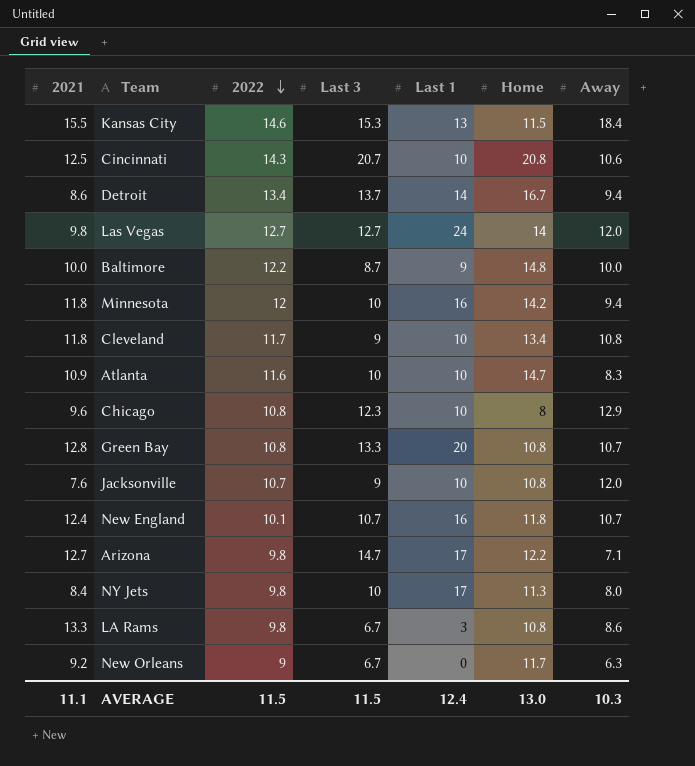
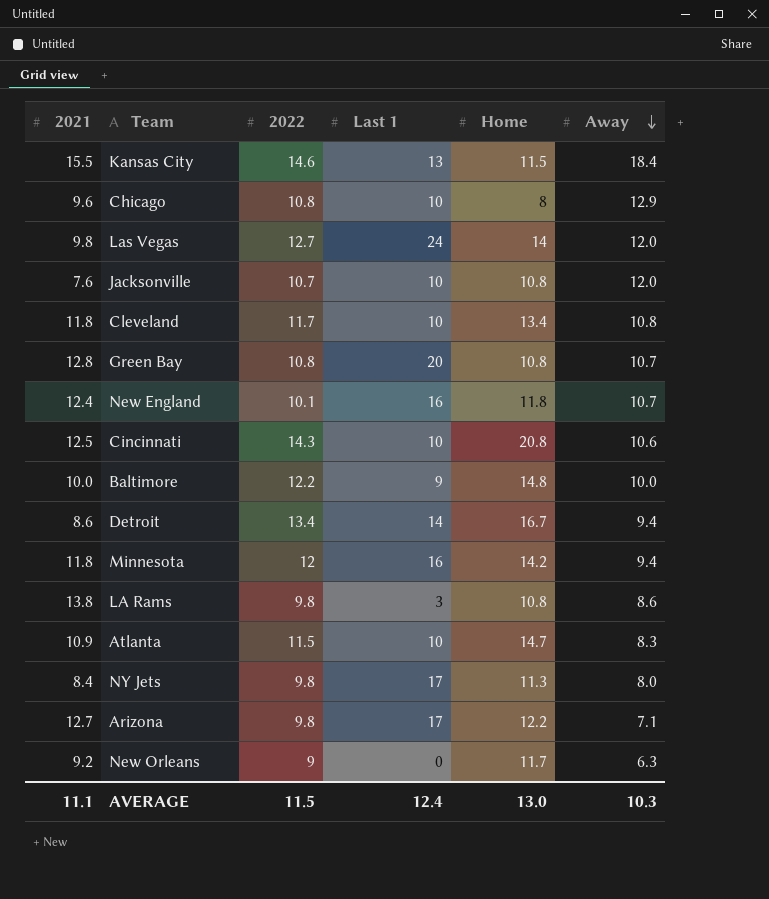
row order: 2022 descending -> Away descending
column Last 3 | position: 4 -> none
LA Rams | 2021: 13.3 -> 13.8
Atlanta | 2022: 11.6 -> 11.5

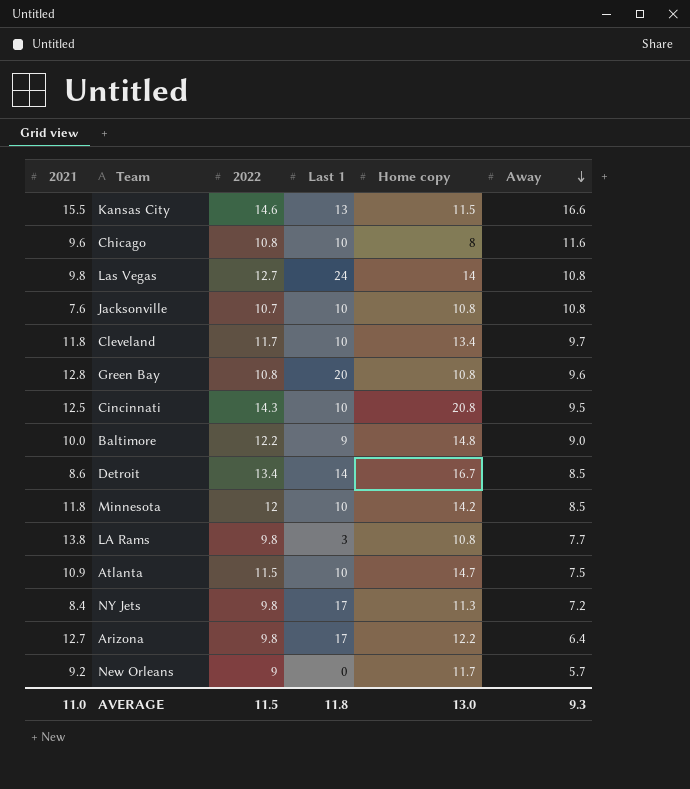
column name: Home -> Home copy
row New England: 12.4 | 10.1 | 16 | 11.8 | 10.7 -> none
Kansas City | Away: 18.4 -> 16.6
Chicago | Away: 12.9 -> 11.6
Las Vegas | Away: 12.0 -> 10.8
Jacksonville | Away: 12.0 -> 10.8
Cleveland | Away: 10.8 -> 9.7
Green Bay | Away: 10.7 -> 9.6
Cincinnati | Away: 10.6 -> 9.5
Baltimore | Away: 10.0 -> 9.0
Detroit | Away: 9.4 -> 8.5
Minnesota | Last 1: 16 -> 10
Minnesota | Away: 9.4 -> 8.5
LA Rams | Away: 8.6 -> 7.7
Atlanta | Away: 8.3 -> 7.5
NY Jets | Away: 8.0 -> 7.2
Arizona | Away: 7.1 -> 6.4
New Orleans | Away: 6.3 -> 5.7
AVERAGE | 2021: 11.1 -> 11.0
AVERAGE | Last 1: 12.4 -> 11.8
AVERAGE | Away: 10.3 -> 9.3

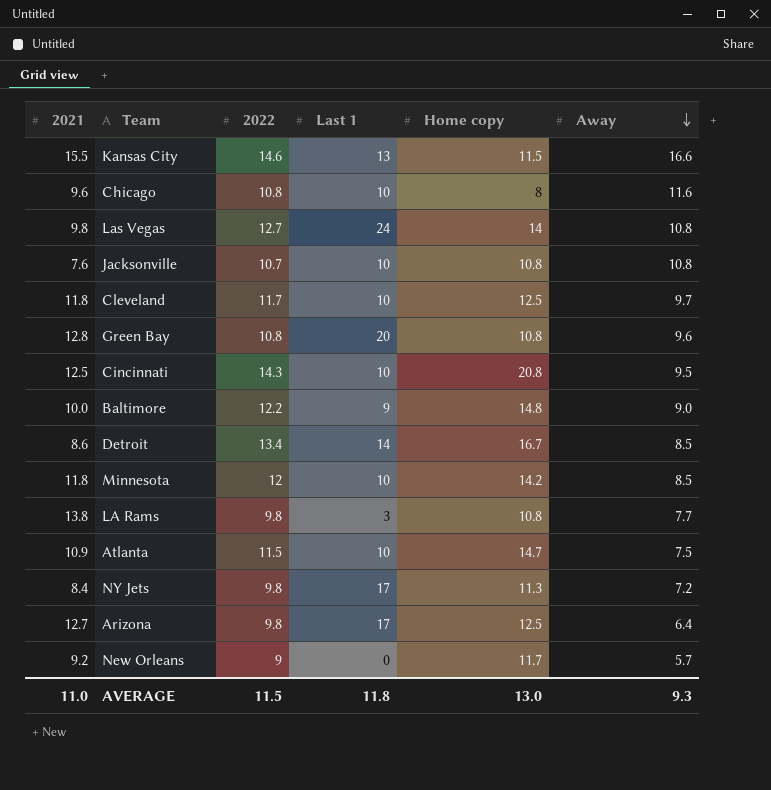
Cleveland | Home copy: 13.4 -> 12.5
Arizona | Home copy: 12.2 -> 12.5

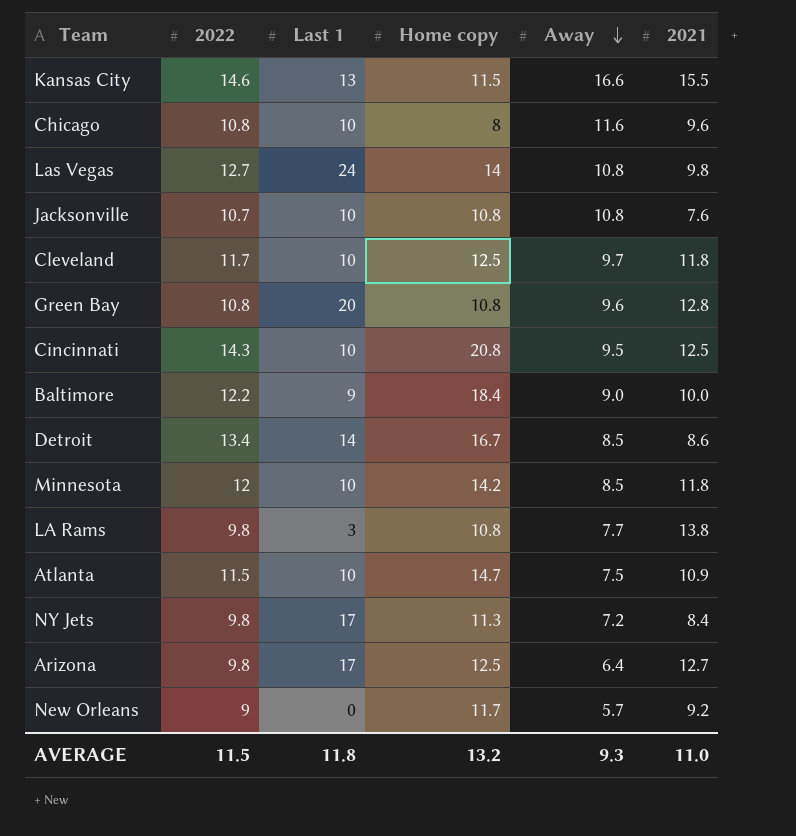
column 2021 | position: 1 -> 6
Baltimore | Home copy: 14.8 -> 18.4
AVERAGE | Home copy: 13.0 -> 13.2

